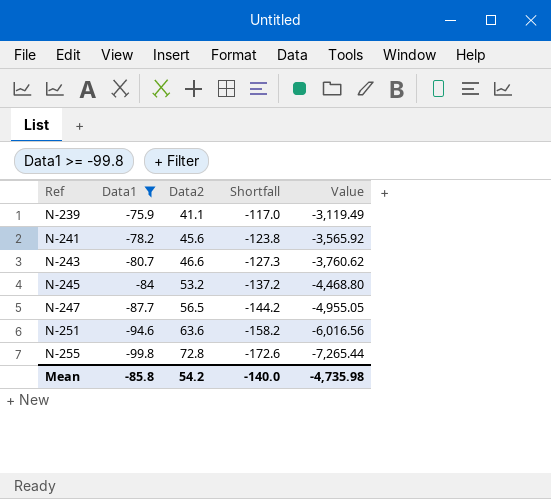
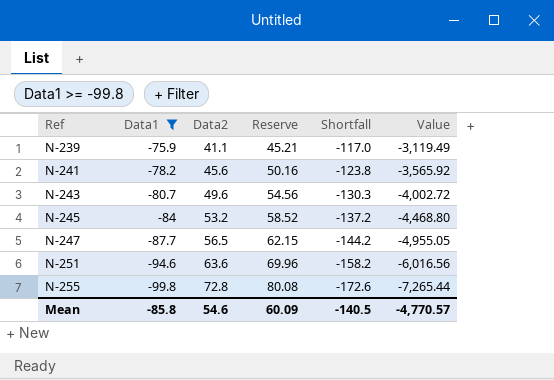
column Reserve | formula: none -> [Data2] * 1.1
N-243 | Data2: 46.6 -> 49.6
N-243 | Shortfall: -127.3 -> -130.3
N-243 | Value: -3,760.62 -> -4,002.72
Mean | Data2: 54.2 -> 54.6
Mean | Shortfall: -140.0 -> -140.5
Mean | Value: -4,735.98 -> -4,770.57

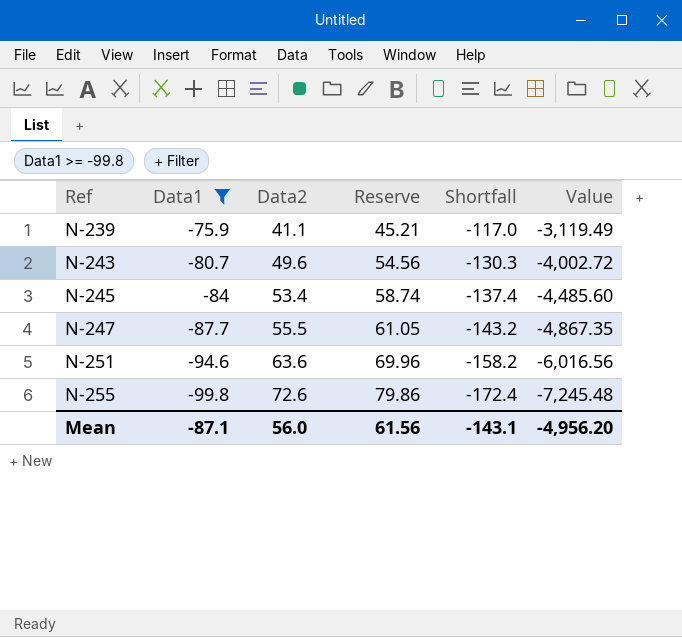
row N-241: -78.2 | 45.6 | 50.16 | -123.8 | -3,565.92 -> none
N-245 | Data2: 53.2 -> 53.4
N-245 | Reserve: 58.52 -> 58.74
N-245 | Shortfall: -137.2 -> -137.4
N-245 | Value: -4,468.80 -> -4,485.60
N-247 | Data2: 56.5 -> 55.5
N-247 | Reserve: 62.15 -> 61.05
N-247 | Shortfall: -144.2 -> -143.2
N-247 | Value: -4,955.05 -> -4,867.35
N-255 | Data2: 72.8 -> 72.6
N-255 | Reserve: 80.08 -> 79.86
N-255 | Shortfall: -172.6 -> -172.4
N-255 | Value: -7,265.44 -> -7,245.48
Mean | Data1: -85.8 -> -87.1
Mean | Data2: 54.6 -> 56.0
Mean | Reserve: 60.09 -> 61.56
Mean | Shortfall: -140.5 -> -143.1
Mean | Value: -4,770.57 -> -4,956.20

